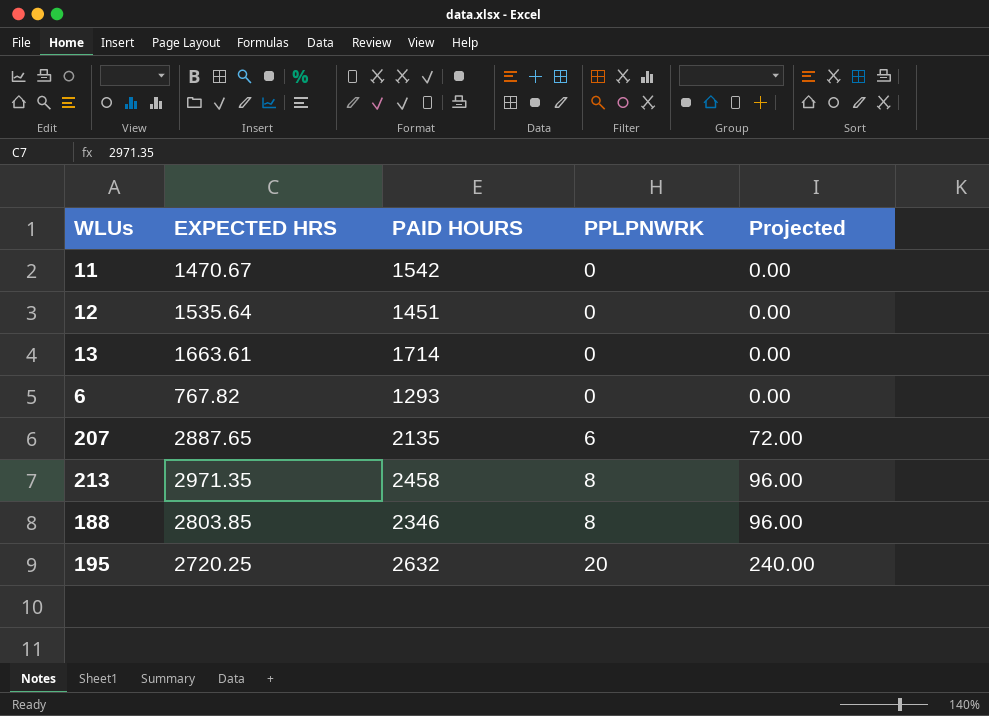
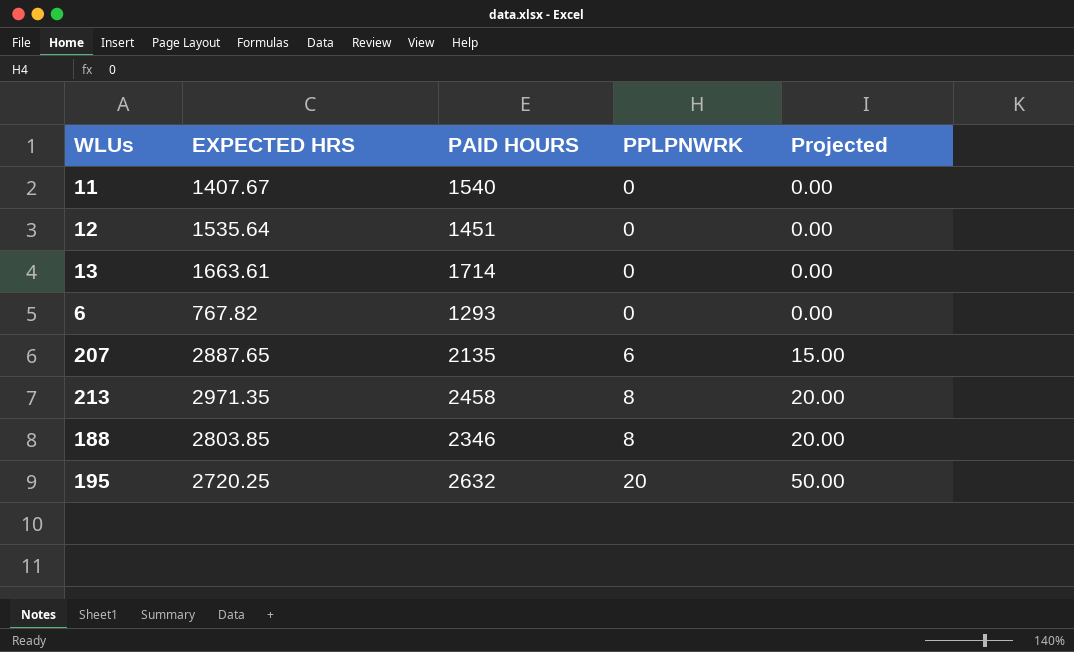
column Projected | formula: [PPLPNWRK] * 12 -> [PPLPNWRK] * 2.5
11 | EXPECTED HRS: 1470.67 -> 1407.67
11 | PAID HOURS: 1542 -> 1540

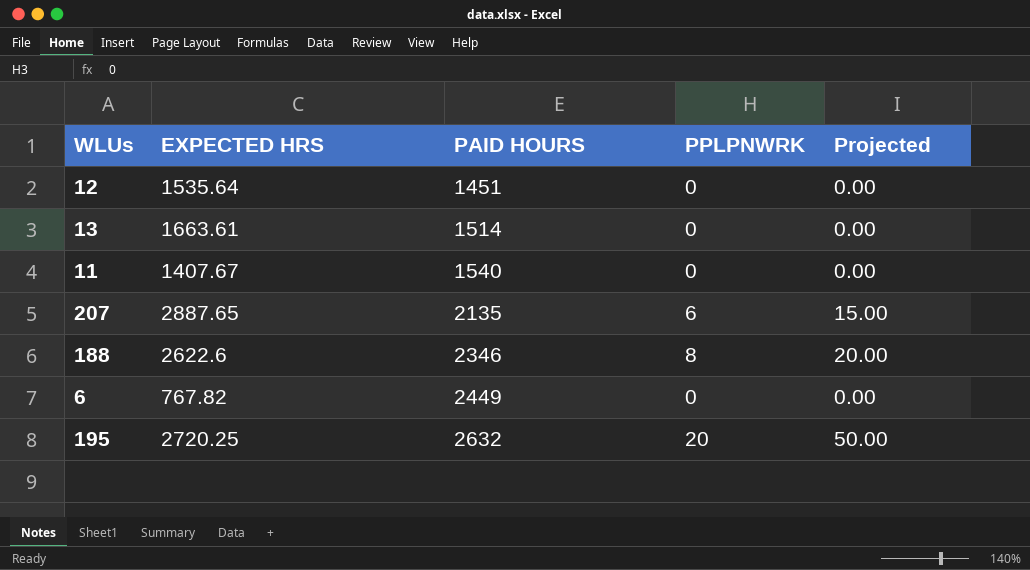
row order: PPLPNWRK ascending -> PAID HOURS ascending
row 213: 2971.35 | 2458 | 8 | 20.00 -> none
13 | PAID HOURS: 1714 -> 1514
188 | EXPECTED HRS: 2803.85 -> 2622.6
6 | PAID HOURS: 1293 -> 2449

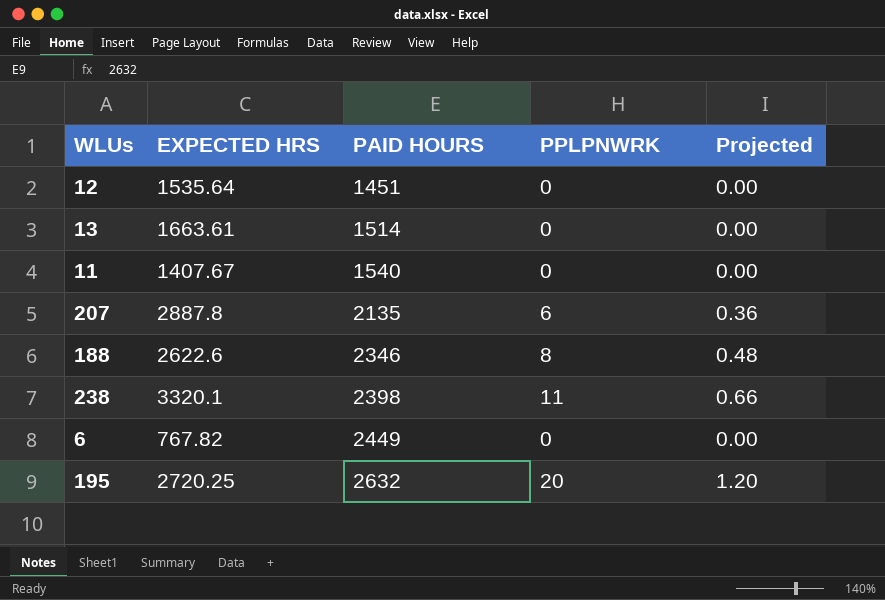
column Projected | formula: [PPLPNWRK] * 2.5 -> [PPLPNWRK] * 0.06
207 | EXPECTED HRS: 2887.65 -> 2887.8
row 238: none -> 3320.1 | 2398 | 11 | 0.66

